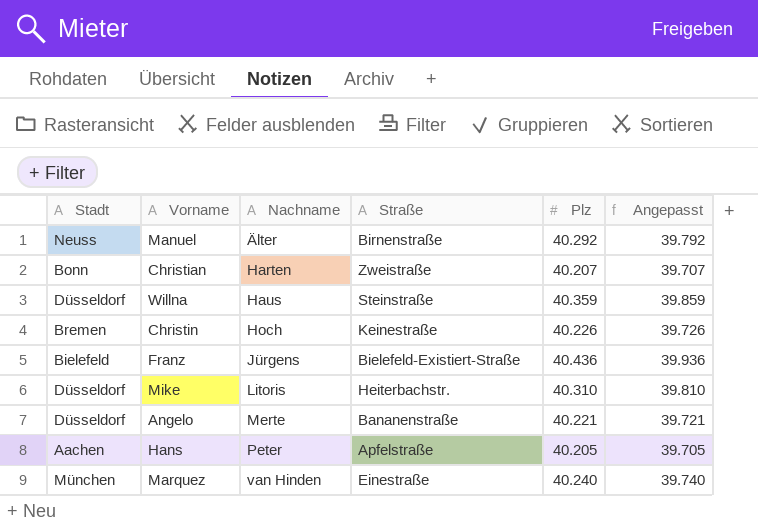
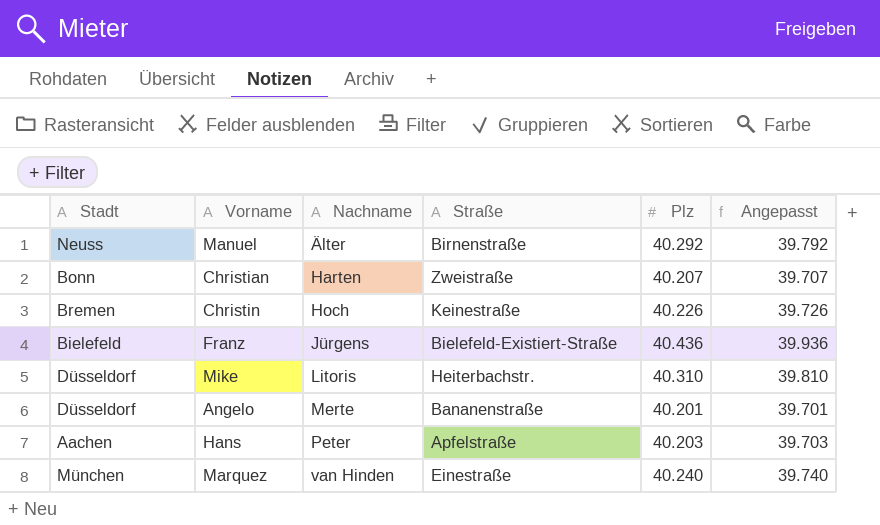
row Willna: Düsseldorf | Haus | Steinstraße | 40.359 | 39.859 -> none
Angelo | Plz: 40.221 -> 40.201
Angelo | Angepasst: 39.721 -> 39.701
Hans | Plz: 40.205 -> 40.203
Hans | Angepasst: 39.705 -> 39.703

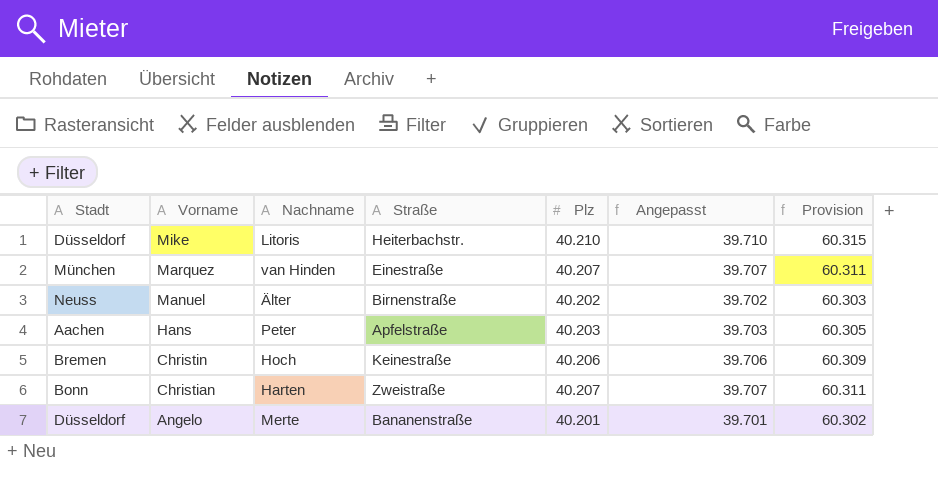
row order: Nachname ascending -> Vorname descending
column Provision | formula: none -> [Plz] * 1,5
row Franz: Bielefeld | Jürgens | Bielefeld-Existiert-Straße | 40.436 | 39.936 -> none
Mike | Plz: 40.310 -> 40.210
Mike | Angepasst: 39.810 -> 39.710
Marquez | Plz: 40.240 -> 40.207
Marquez | Angepasst: 39.740 -> 39.707
Manuel | Plz: 40.292 -> 40.202
Manuel | Angepasst: 39.792 -> 39.702
Christin | Plz: 40.226 -> 40.206
Christin | Angepasst: 39.726 -> 39.706

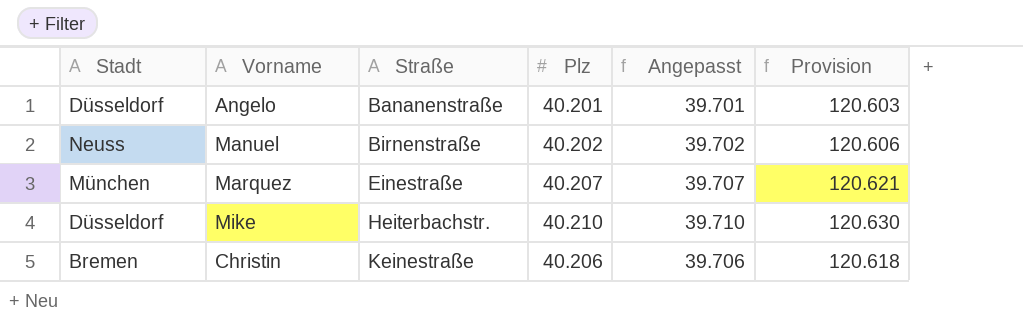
row order: Vorname descending -> Straße ascending
column Nachname | position: 3 -> none
column Provision | formula: [Plz] * 1,5 -> [Plz] * 3
row Hans: Aachen | Peter | Apfelstraße | 40.203 | 39.703 | 60.305 -> none
row Christian: Bonn | Harten | Zweistraße | 40.207 | 39.707 | 60.311 -> none

